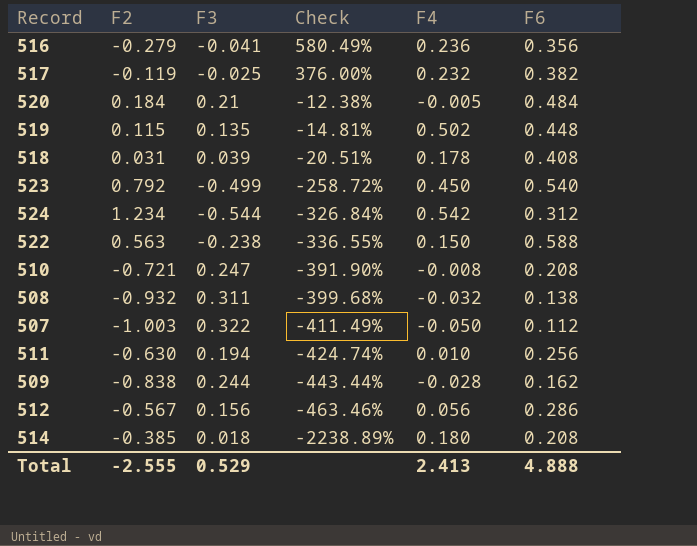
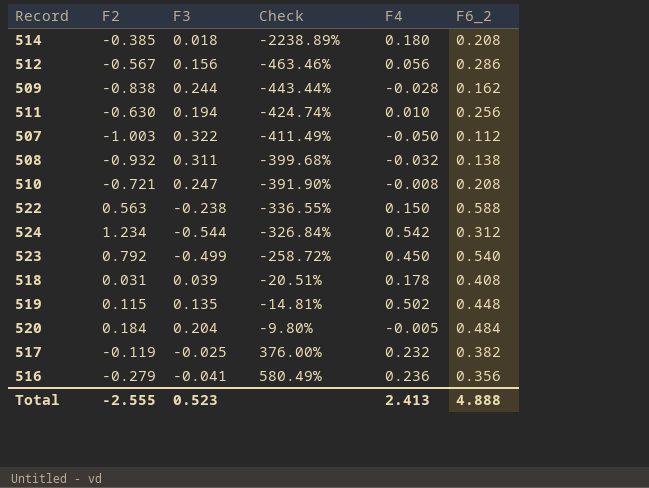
row order: Check descending -> Check ascending
column name: F6 -> F6_2
520 | F3: 0.21 -> 0.204
520 | Check: -12.38% -> -9.80%
Total | F3: 0.529 -> 0.523

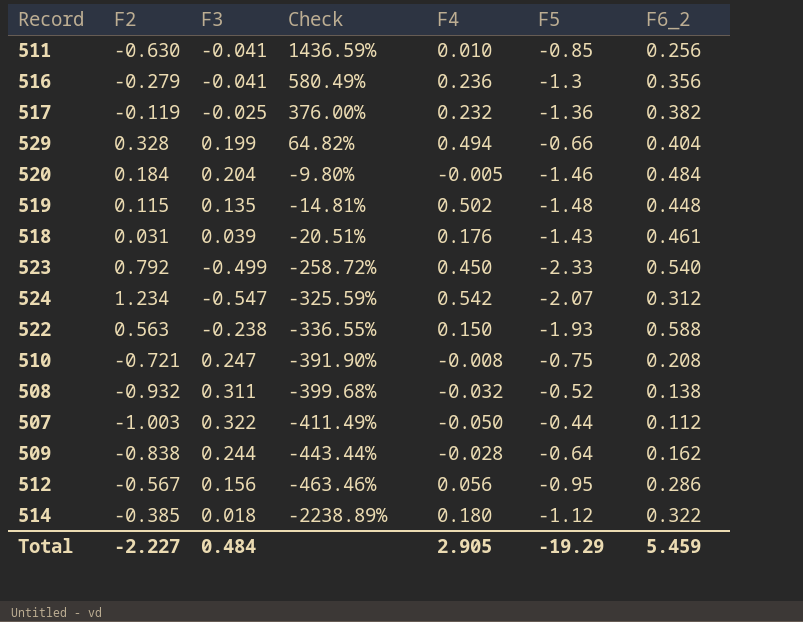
row order: Check ascending -> Check descending
column F5 | position: none -> 6
511 | F3: 0.194 -> -0.041
511 | Check: -424.74% -> 1436.59%
row 529: none -> 0.328 | 0.199 | 64.82% | 0.494 | -0.66 | 0.404
518 | F4: 0.178 -> 0.176
518 | F6_2: 0.408 -> 0.461
524 | F3: -0.544 -> -0.547
524 | Check: -326.84% -> -325.59%
514 | F6_2: 0.208 -> 0.322
Total | F2: -2.555 -> -2.227
Total | F3: 0.523 -> 0.484
Total | F4: 2.413 -> 2.905
Total | F6_2: 4.888 -> 5.459

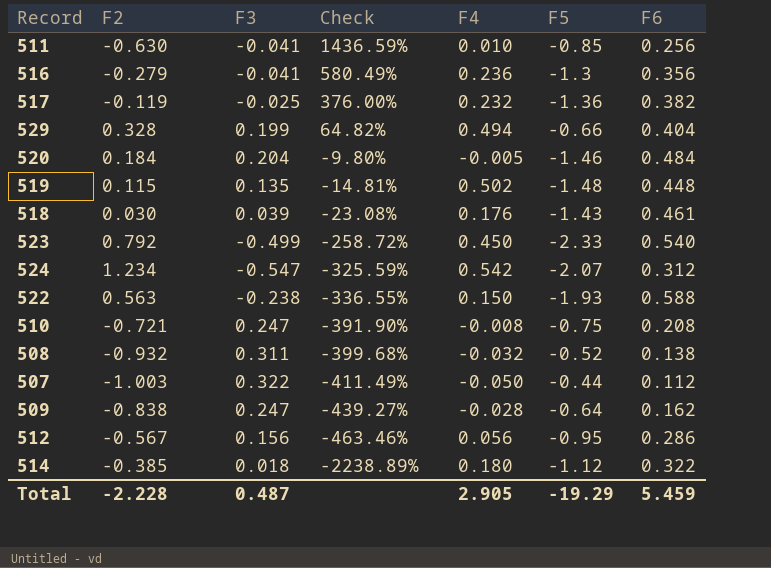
column name: F6_2 -> F6
518 | F2: 0.031 -> 0.030
518 | Check: -20.51% -> -23.08%
509 | F3: 0.244 -> 0.247
509 | Check: -443.44% -> -439.27%
Total | F2: -2.227 -> -2.228
Total | F3: 0.484 -> 0.487

